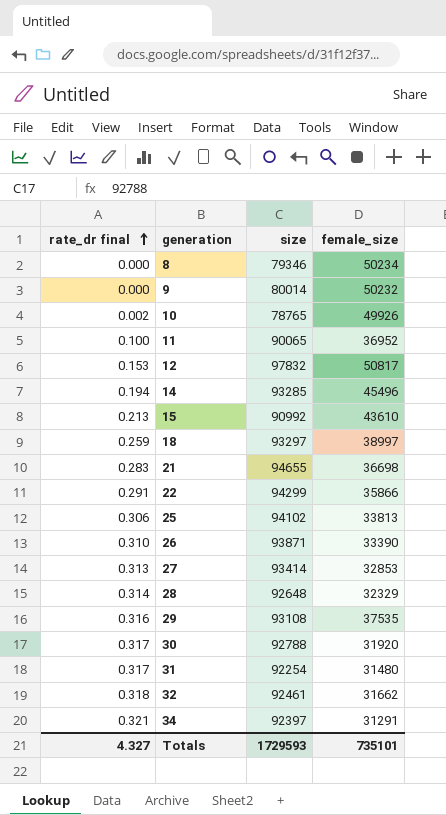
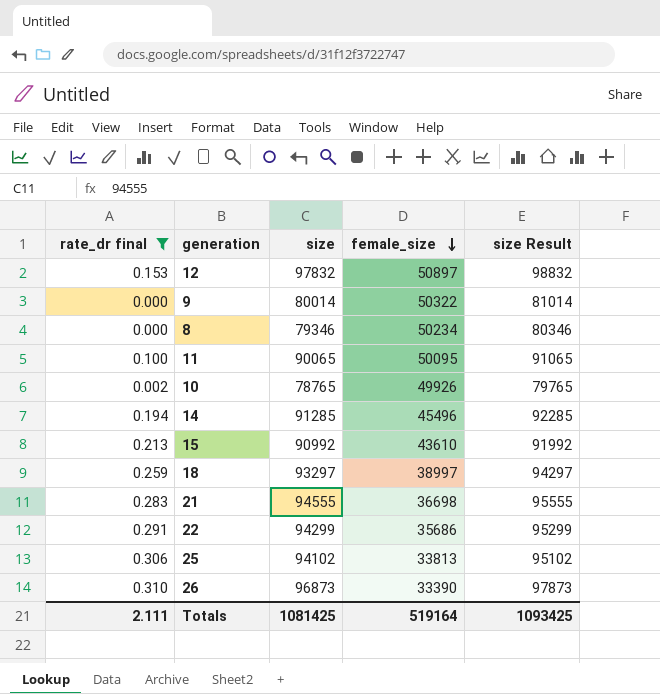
filter: none -> rate_dr final <= 0.310
row order: rate_dr final ascending -> female_size descending
column size Result | formula: none -> [size] + 1000
12 | female_size: 50817 -> 50897
9 | female_size: 50232 -> 50322
11 | female_size: 36952 -> 50095
14 | size: 93285 -> 91285
21 | size: 94655 -> 94555
22 | female_size: 35866 -> 35686
26 | size: 93871 -> 96873
Totals | rate_dr final: 4.327 -> 2.111
Totals | size: 1729593 -> 1081425
Totals | female_size: 735101 -> 519164

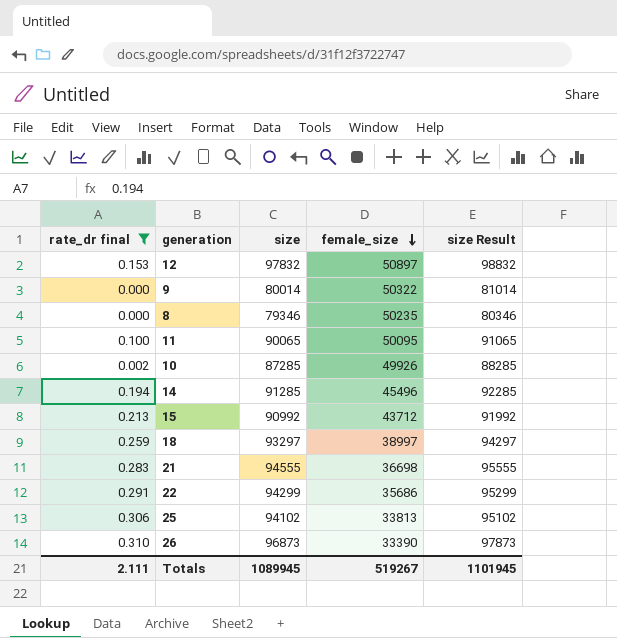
8 | female_size: 50234 -> 50235
10 | size: 78765 -> 87285
10 | size Result: 79765 -> 88285
15 | female_size: 43610 -> 43712
Totals | size: 1081425 -> 1089945
Totals | female_size: 519164 -> 519267
Totals | size Result: 1093425 -> 1101945

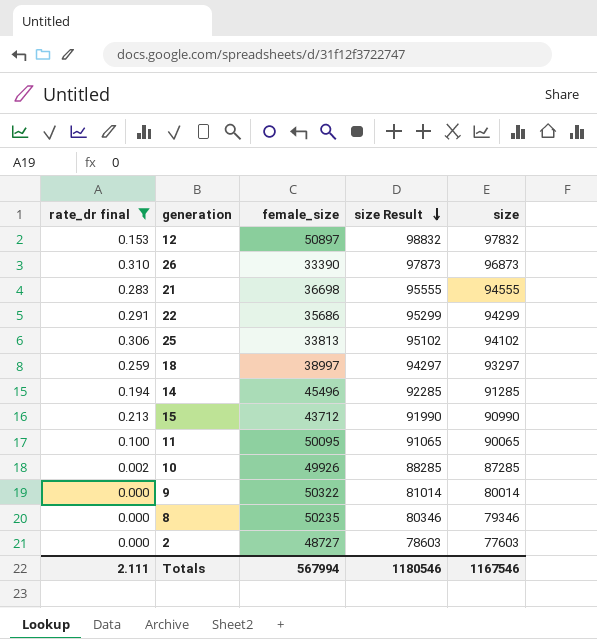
row order: female_size descending -> size Result descending
column size | position: 3 -> 5
15 | size Result: 91992 -> 91990
15 | size: 90992 -> 90990
row 2: none -> 0.000 | 48727 | 78603 | 77603
Totals | female_size: 519267 -> 567994
Totals | size Result: 1101945 -> 1180546
Totals | size: 1089945 -> 1167546

